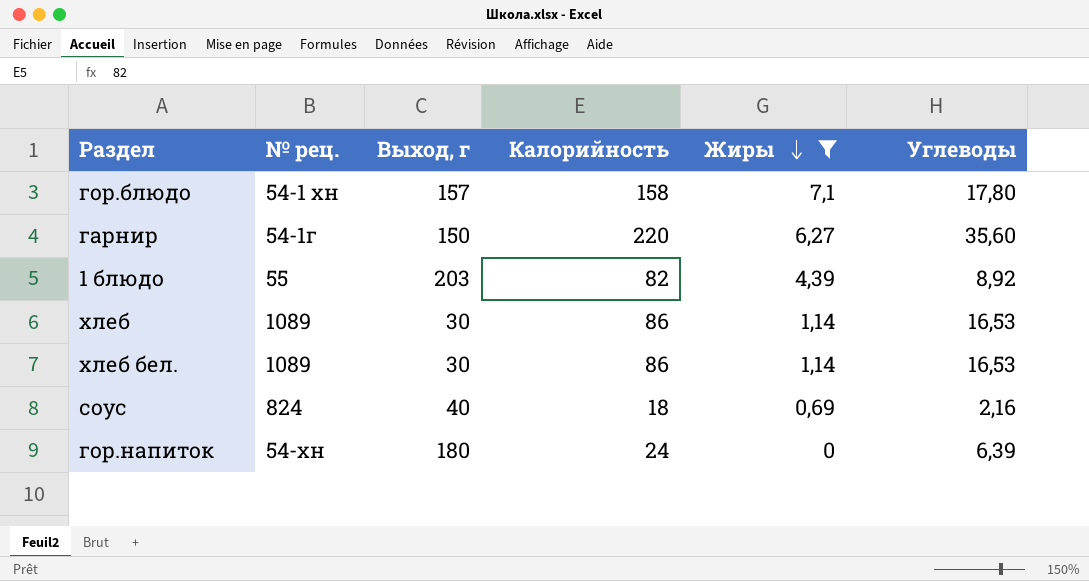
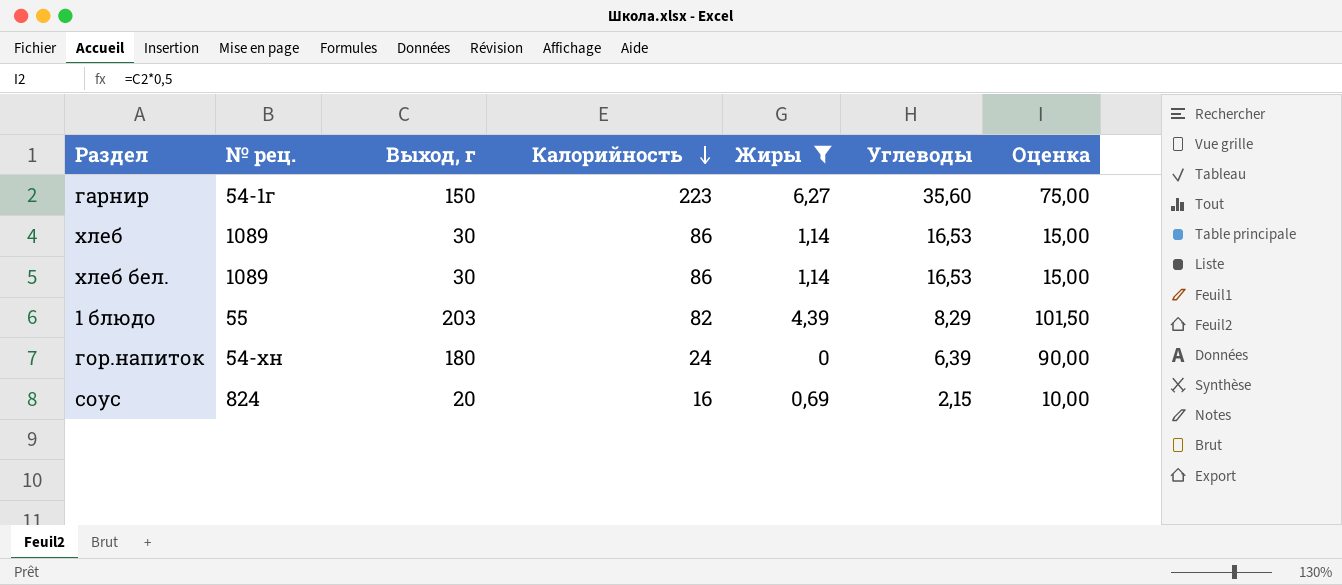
row order: Жиры descending -> Калорийность descending
column Оценка | formula: none -> [Выход, г] * 0,5
row гор.блюдо: 54-1 хн | 157 | 158 | 7,1 | 17,80 -> none
гарнир | Калорийность: 220 -> 223
1 блюдо | Углеводы: 8,92 -> 8,29
соус | Выход, г: 40 -> 20
соус | Калорийность: 18 -> 16
соус | Углеводы: 2,16 -> 2,15

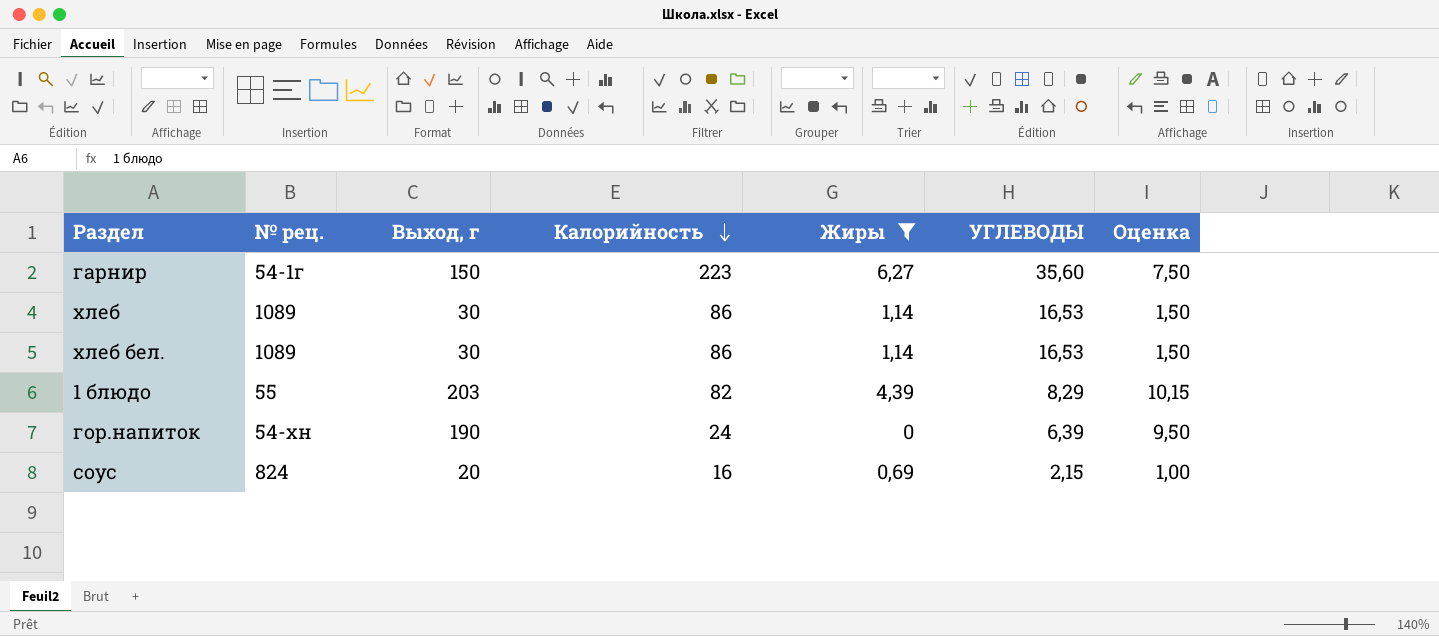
column name: Углеводы -> УГЛЕВОДЫ
column Оценка | formula: [Выход, г] * 0,5 -> [Выход, г] * 0,05
гор.напиток | Выход, г: 180 -> 190

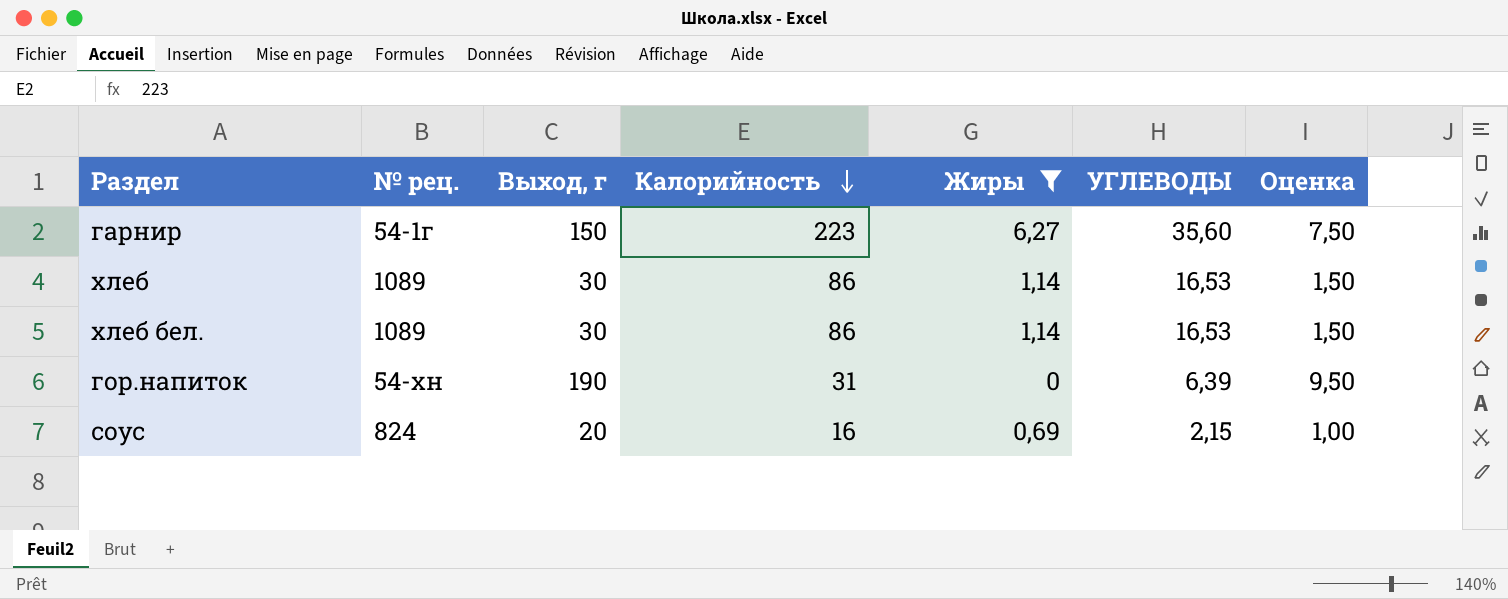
row 1 блюдо: 55 | 203 | 82 | 4,39 | 8,29 | 10,15 -> none
гор.напиток | Калорийность: 24 -> 31

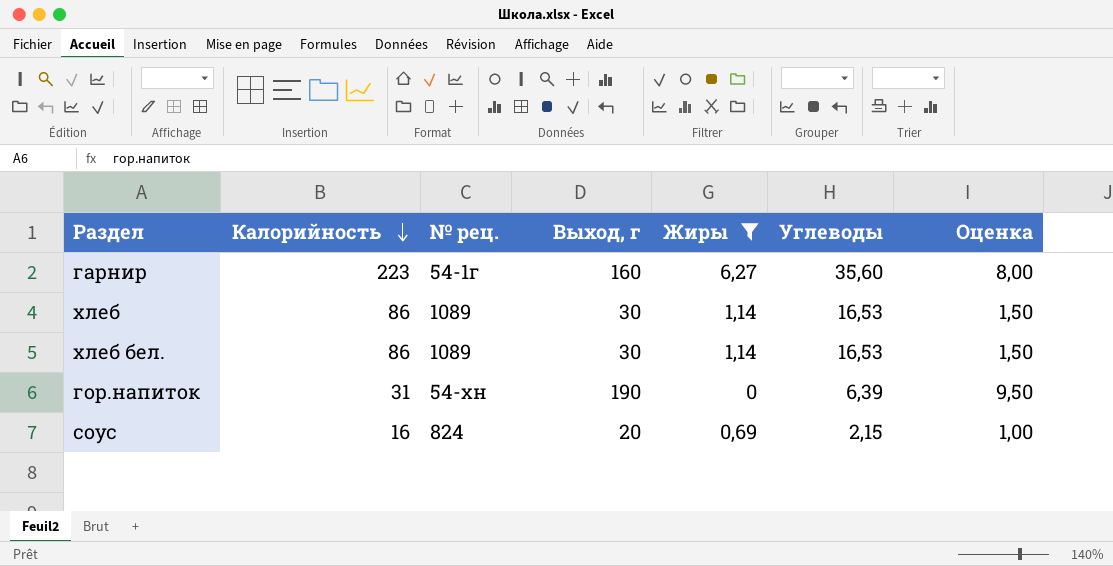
column Калорийность | position: 4 -> 2
column name: УГЛЕВОДЫ -> Углеводы
гарнир | Выход, г: 150 -> 160
гарнир | Оценка: 7,50 -> 8,00

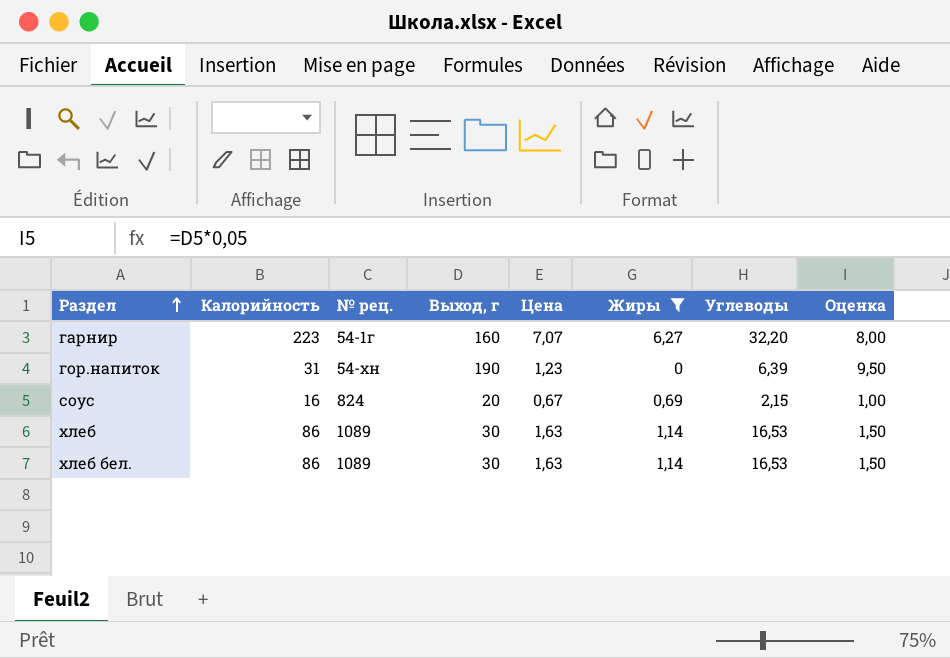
row order: Калорийность descending -> Раздел ascending
column Цена | position: none -> 5
гарнир | Углеводы: 35,60 -> 32,20

